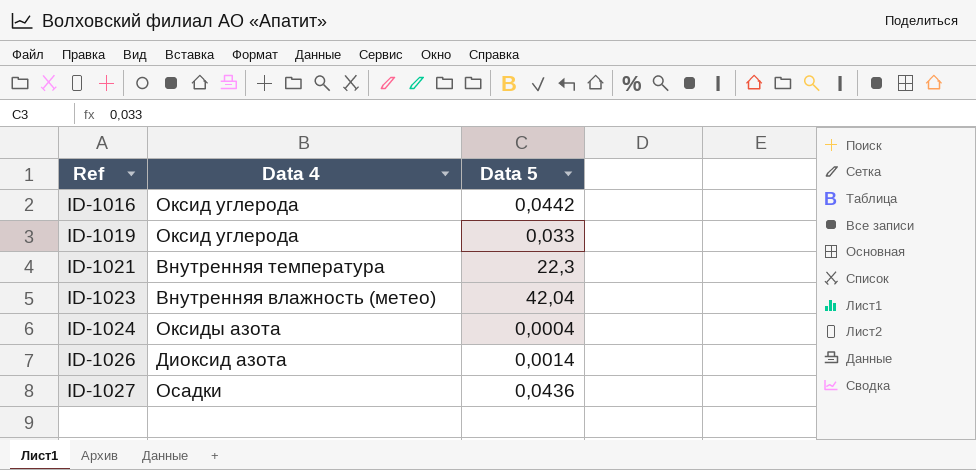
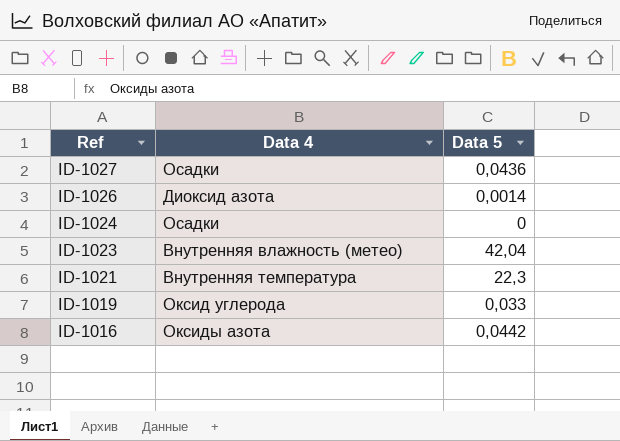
row order: Ref ascending -> Ref descending
ID-1024 | Data 4: Оксиды азота -> Осадки
ID-1024 | Data 5: 0,0004 -> 0
ID-1016 | Data 4: Оксид углерода -> Оксиды азота

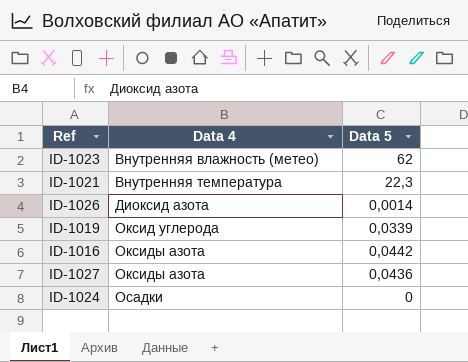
row order: Ref descending -> Data 4 ascending
ID-1023 | Data 5: 42,04 -> 62
ID-1019 | Data 5: 0,033 -> 0,0339
ID-1027 | Data 4: Осадки -> Оксиды азота

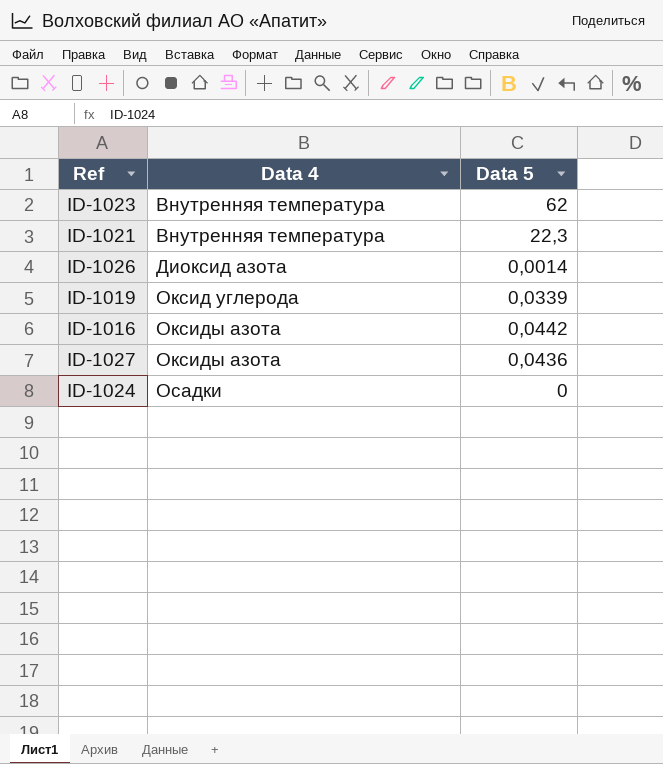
ID-1023 | Data 4: Внутренняя влажность (метео) -> Внутренняя температура

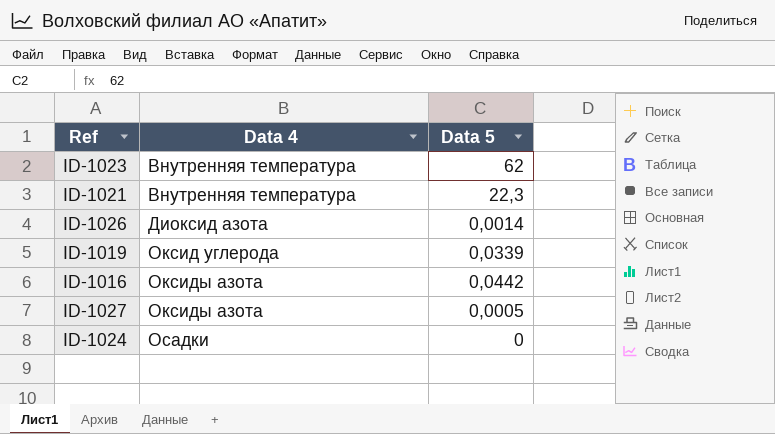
ID-1027 | Data 5: 0,0436 -> 0,0005

